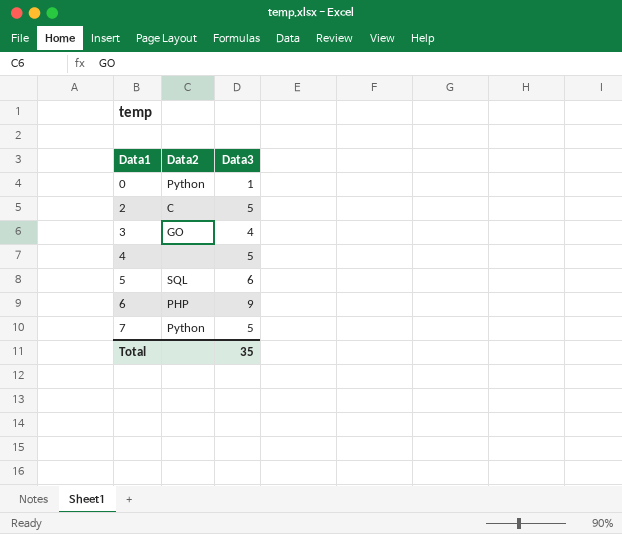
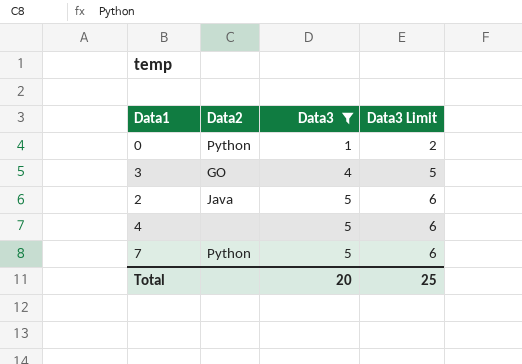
filter: none -> Data3 <= 5
row order: Data1 ascending -> Data3 ascending
column Data3 Limit | formula: none -> [Data3] + 1
2 | Data2: C -> Java
Total | Data3: 35 -> 20

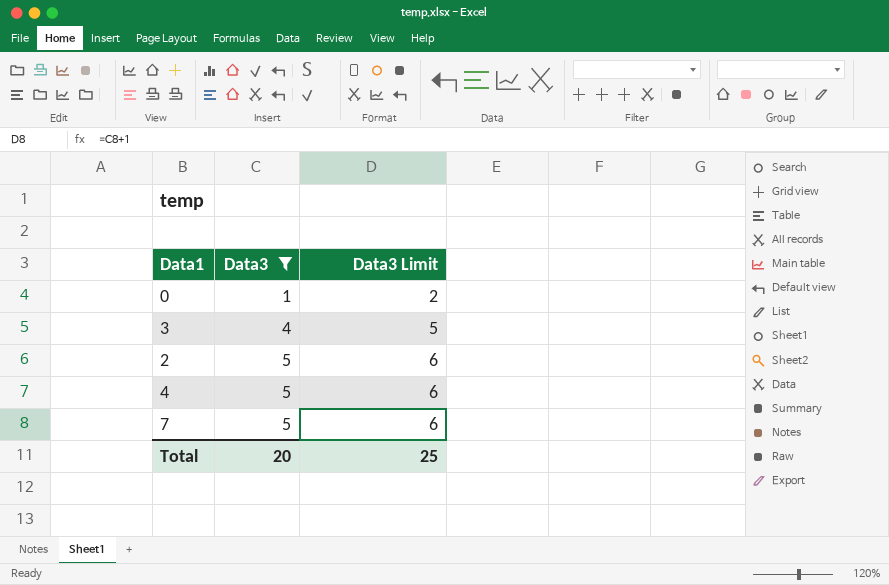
column Data2 | position: 2 -> none

